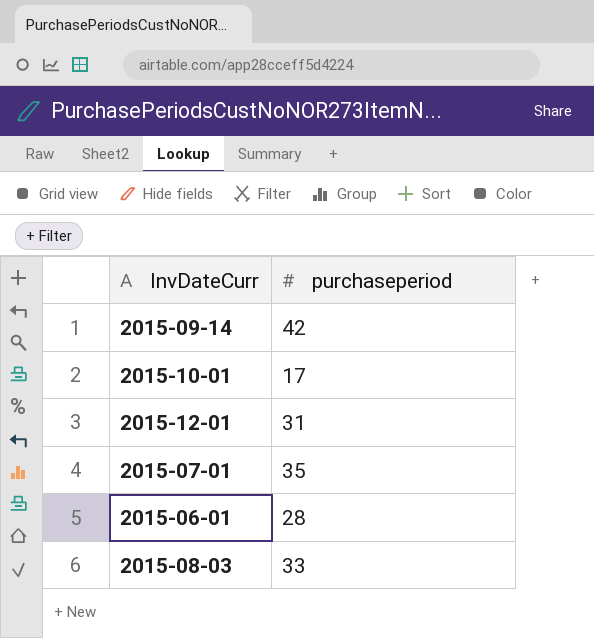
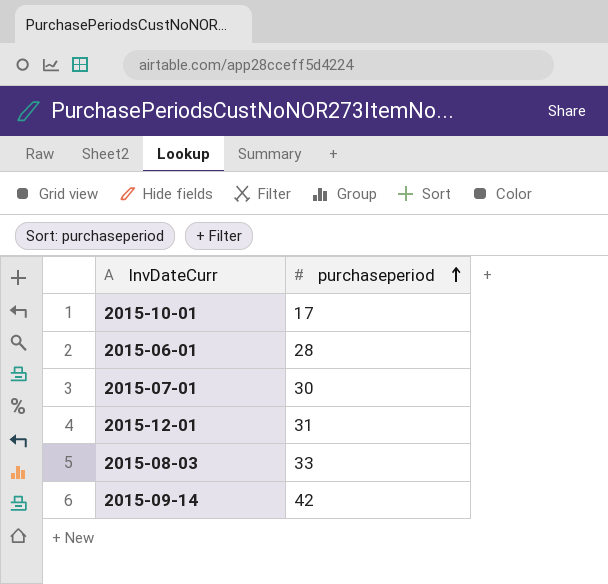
row order: none -> purchaseperiod ascending
2015-07-01 | purchaseperiod: 35 -> 30

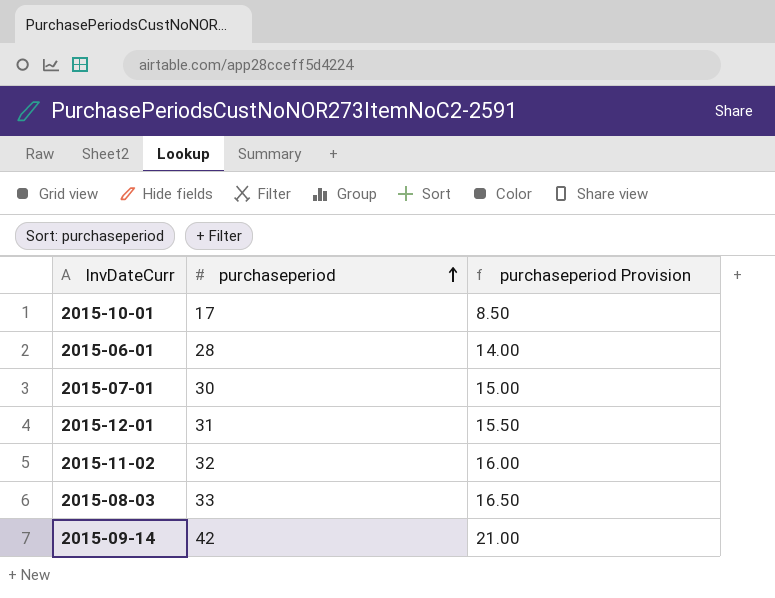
column purchaseperiod Provision | formula: none -> [purchaseperiod] * 0.5
row 2015-11-02: none -> 32 | 16.00

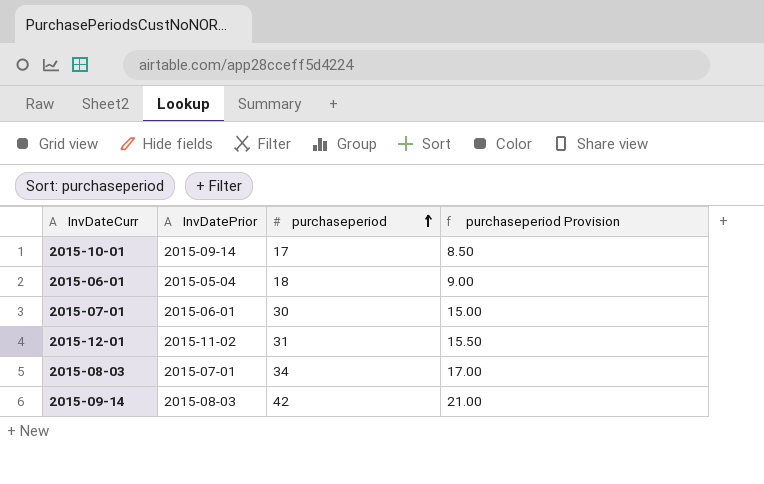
column InvDatePrior | position: none -> 2
row 2015-11-02: 32 | 16.00 -> none
2015-06-01 | purchaseperiod: 28 -> 18
2015-06-01 | purchaseperiod Provision: 14.00 -> 9.00
2015-08-03 | purchaseperiod: 33 -> 34
2015-08-03 | purchaseperiod Provision: 16.50 -> 17.00

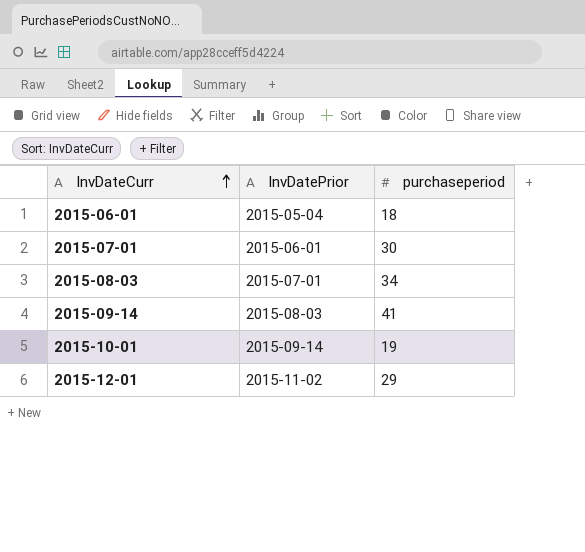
row order: purchaseperiod ascending -> InvDateCurr ascending
column purchaseperiod Provision | formula: [purchaseperiod] * 0.5 -> none
2015-09-14 | purchaseperiod: 42 -> 41
2015-10-01 | purchaseperiod: 17 -> 19
2015-12-01 | purchaseperiod: 31 -> 29

